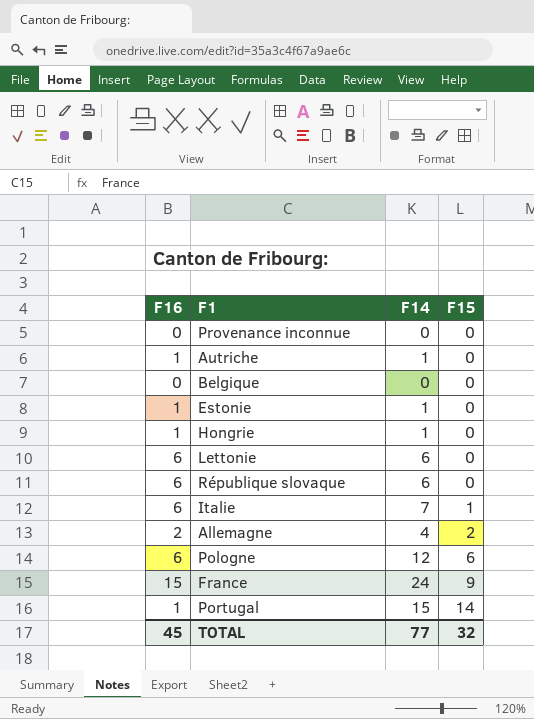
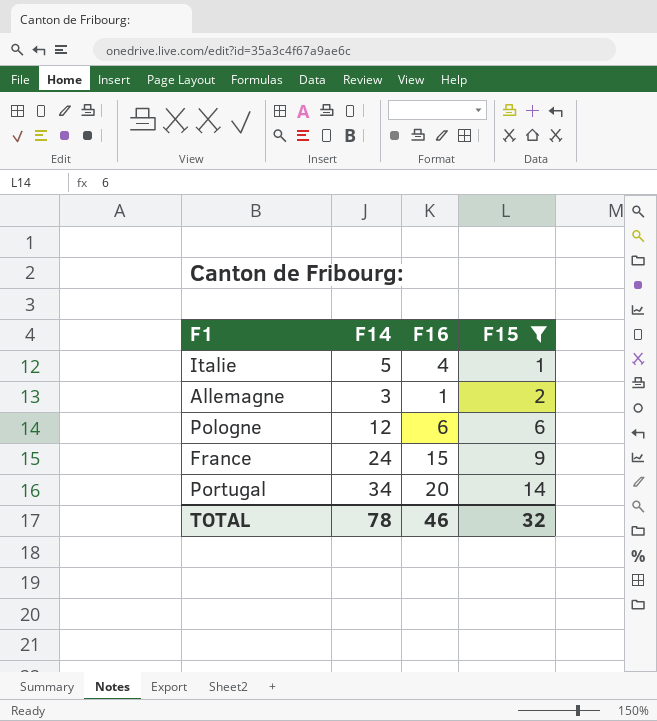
filter: none -> F15 != 0
column F16 | position: 1 -> 3
Italie | F14: 7 -> 5
Italie | F16: 6 -> 4
Allemagne | F14: 4 -> 3
Allemagne | F16: 2 -> 1
Portugal | F14: 15 -> 34
Portugal | F16: 1 -> 20
TOTAL | F14: 77 -> 78
TOTAL | F16: 45 -> 46

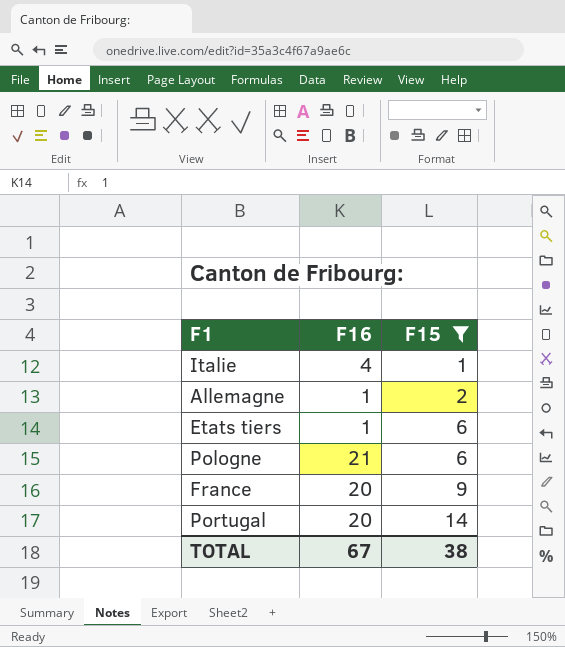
column F14 | formula: [F16] + [F15] -> none
row Etats tiers: none -> 1 | 6
Pologne | F16: 6 -> 21
France | F16: 15 -> 20
TOTAL | F16: 46 -> 67
TOTAL | F15: 32 -> 38

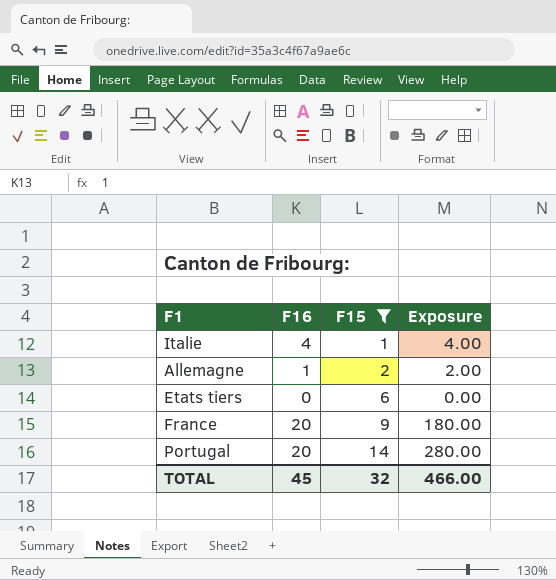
column Exposure | formula: none -> [F16] * [F15]
row Pologne: 21 | 6 -> none
Etats tiers | F16: 1 -> 0
TOTAL | F16: 67 -> 45
TOTAL | F15: 38 -> 32

